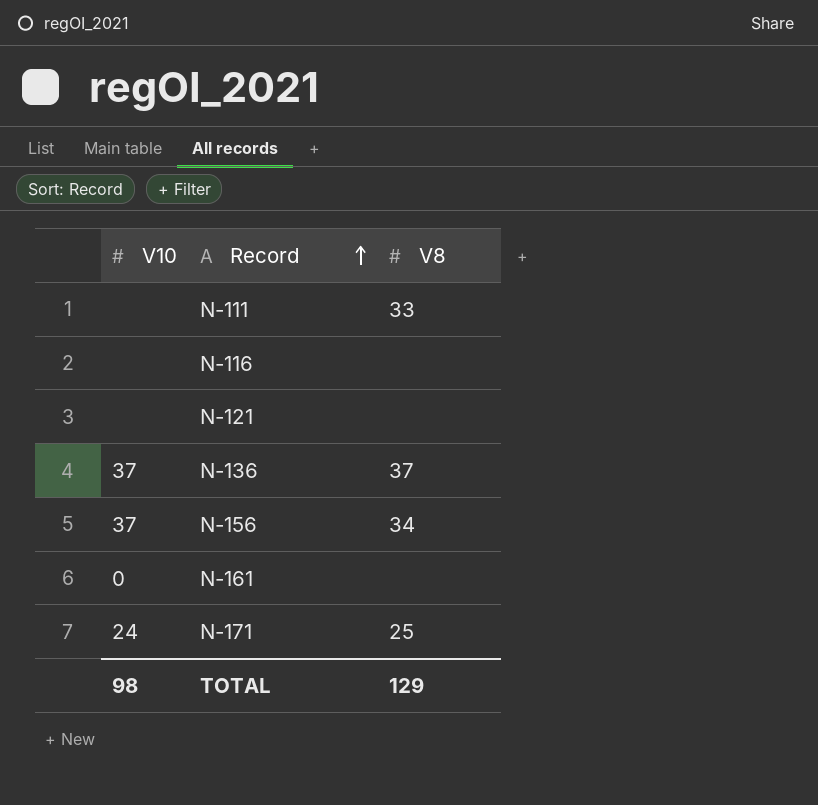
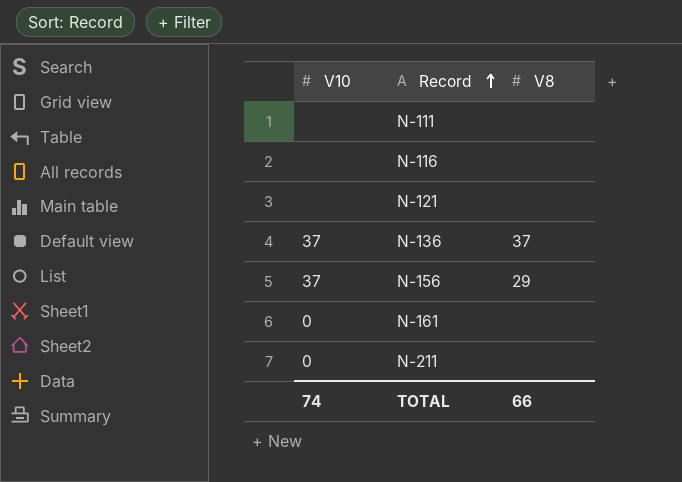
row N-171: 24 | 25 -> none
N-111 | V8: 33 -> none
N-156 | V8: 34 -> 29
row N-211: none -> 0 | none
TOTAL | V10: 98 -> 74
TOTAL | V8: 129 -> 66

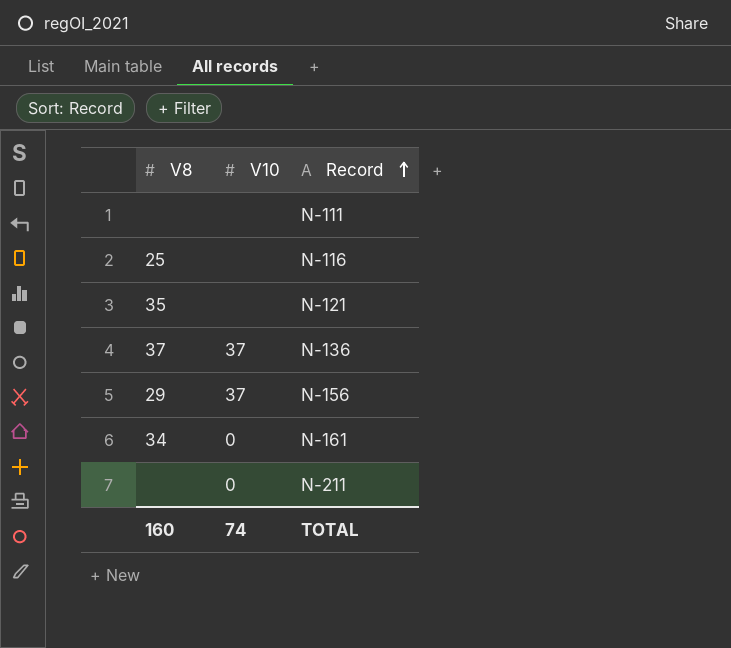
column V8 | position: 3 -> 1
N-116 | V8: none -> 25
N-121 | V8: none -> 35
N-161 | V8: none -> 34
TOTAL | V8: 66 -> 160

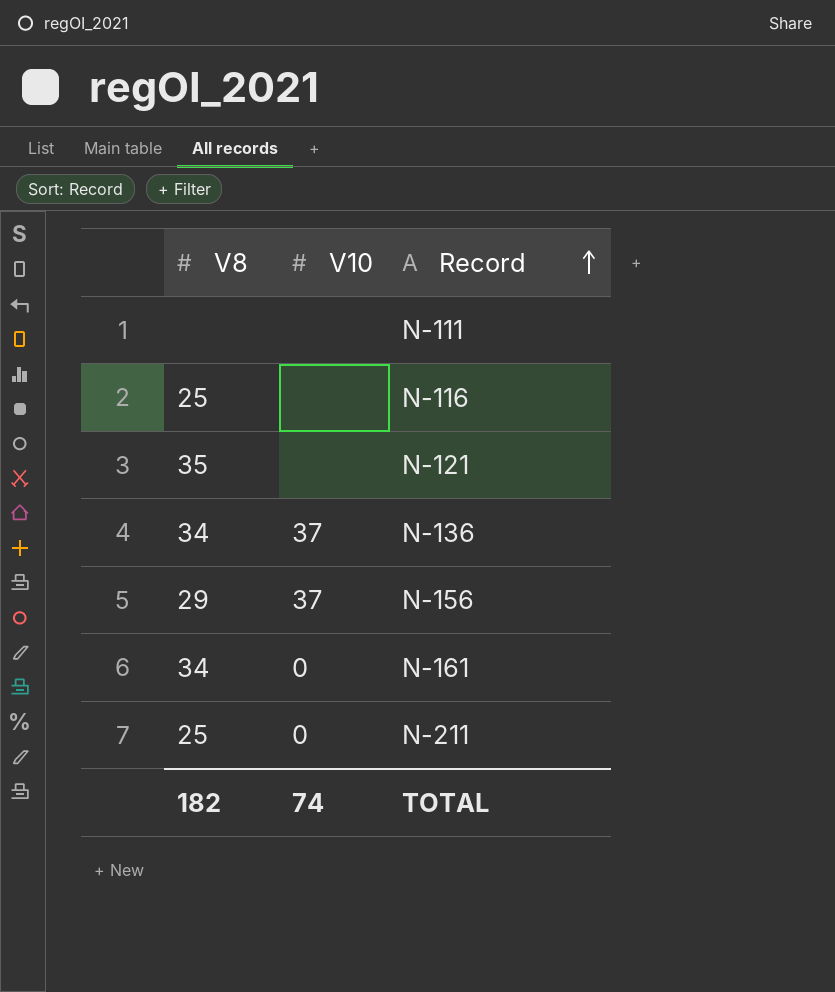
N-136 | V8: 37 -> 34
N-211 | V8: none -> 25
TOTAL | V8: 160 -> 182

